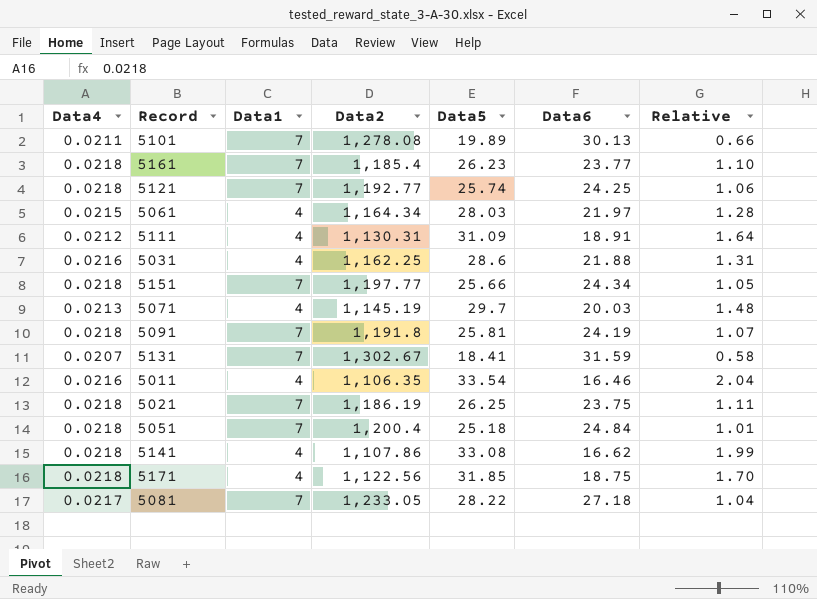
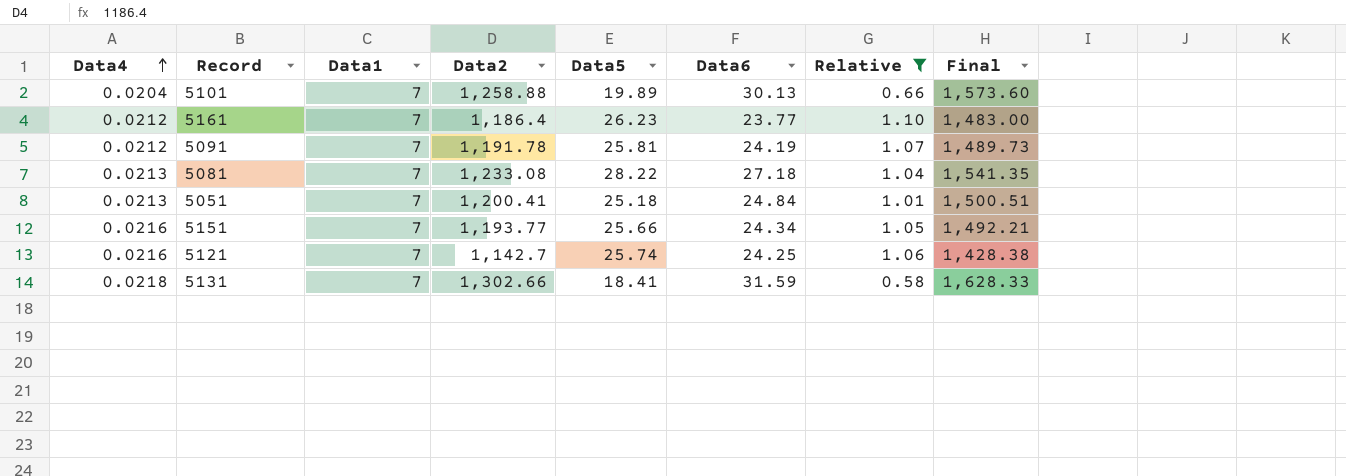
filter: none -> Relative <= 1.10
row order: none -> Data4 ascending
column Final | formula: none -> [Data2] * 1.25
5101 | Data4: 0.0211 -> 0.0204
5101 | Data2: 1,278.08 -> 1,258.88
5161 | Data4: 0.0218 -> 0.0212
5161 | Data2: 1,185.4 -> 1,186.4
5091 | Data4: 0.0218 -> 0.0212
5091 | Data2: 1,191.8 -> 1,191.78
5081 | Data4: 0.0217 -> 0.0213
5081 | Data2: 1,233.05 -> 1,233.08
5051 | Data4: 0.0218 -> 0.0213
5051 | Data2: 1,200.4 -> 1,200.41
5151 | Data4: 0.0218 -> 0.0216
5151 | Data2: 1,197.77 -> 1,193.77
5121 | Data4: 0.0218 -> 0.0216
5121 | Data2: 1,192.77 -> 1,142.7
5131 | Data4: 0.0207 -> 0.0218
5131 | Data2: 1,302.67 -> 1,302.66

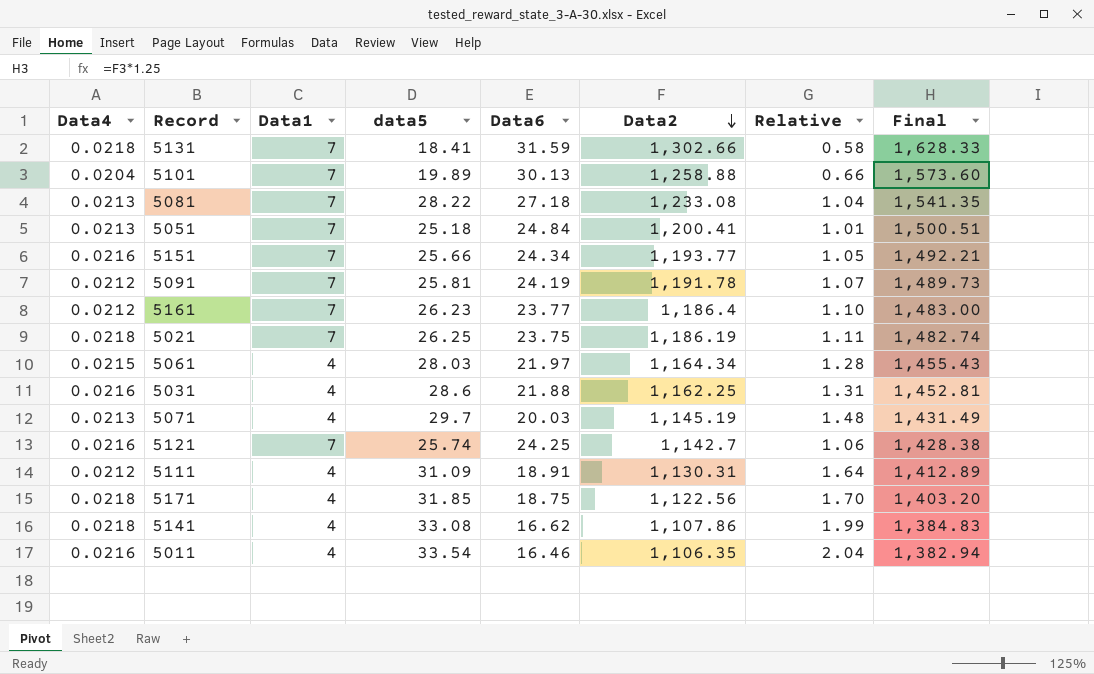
filter: Relative <= 1.10 -> none
row order: Data4 ascending -> Data2 descending
column name: Data5 -> data5
column Data2 | position: 4 -> 6

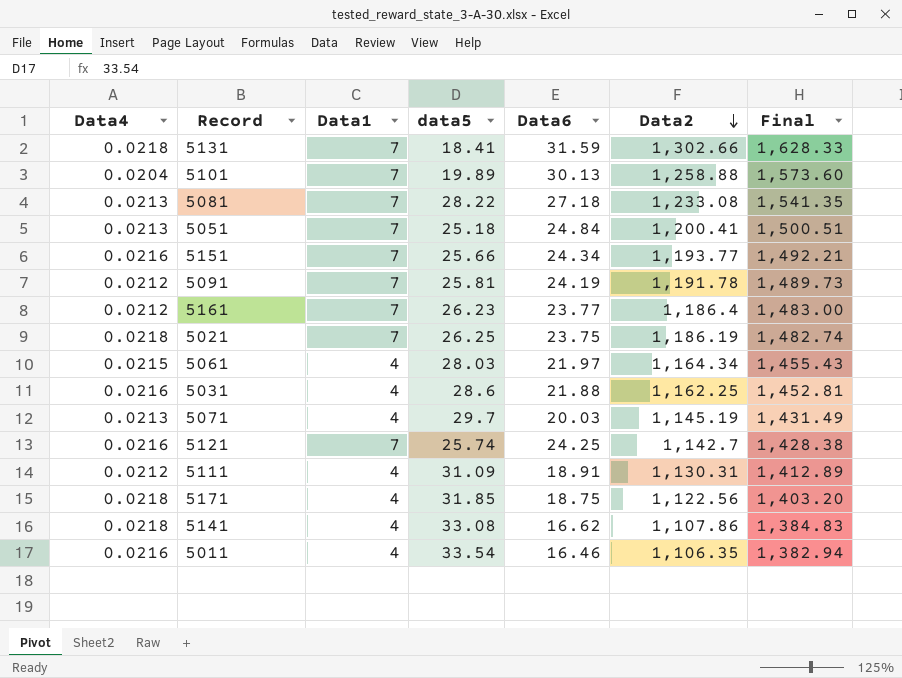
column Relative | formula: [data5] / [Data6] -> none

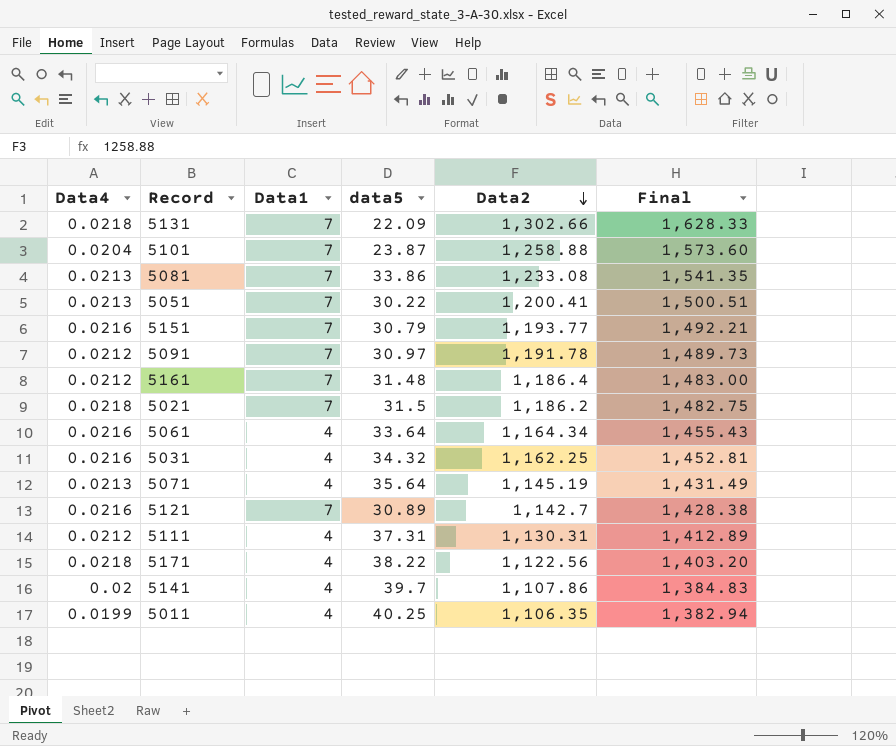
column Data6 | position: 5 -> none
5131 | data5: 18.41 -> 22.09
5101 | data5: 19.89 -> 23.87
5081 | data5: 28.22 -> 33.86
5051 | data5: 25.18 -> 30.22
5151 | data5: 25.66 -> 30.79
5091 | data5: 25.81 -> 30.97
5161 | data5: 26.23 -> 31.48
5021 | data5: 26.25 -> 31.5
5021 | Data2: 1,186.19 -> 1,186.2
5021 | Final: 1,482.74 -> 1,482.75
5061 | Data4: 0.0215 -> 0.0216
5061 | data5: 28.03 -> 33.64
5031 | data5: 28.6 -> 34.32
5071 | data5: 29.7 -> 35.64
5121 | data5: 25.74 -> 30.89
5111 | data5: 31.09 -> 37.31
5171 | data5: 31.85 -> 38.22
5141 | Data4: 0.0218 -> 0.02
5141 | data5: 33.08 -> 39.7
5011 | Data4: 0.0216 -> 0.0199
5011 | data5: 33.54 -> 40.25

